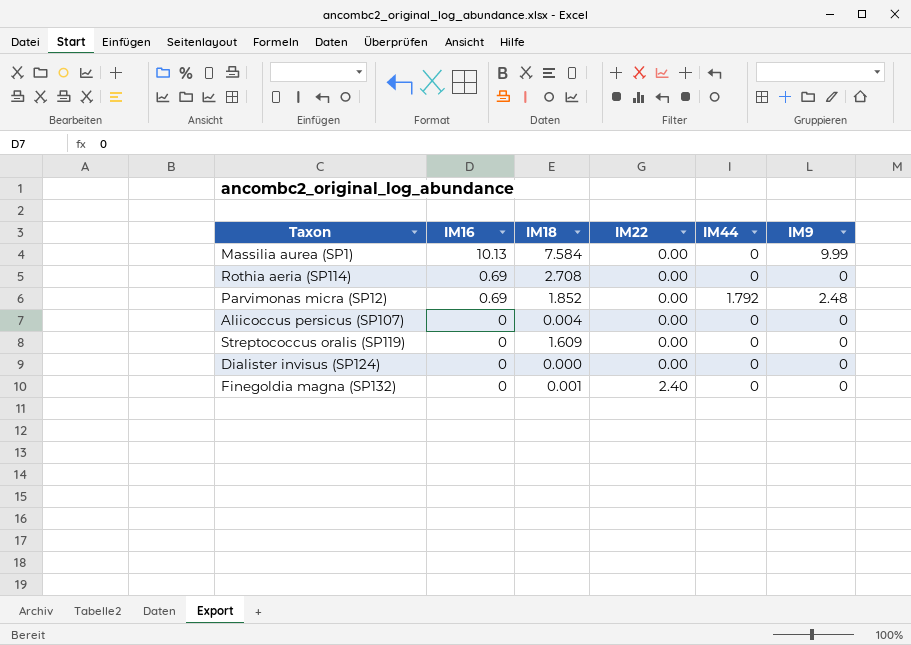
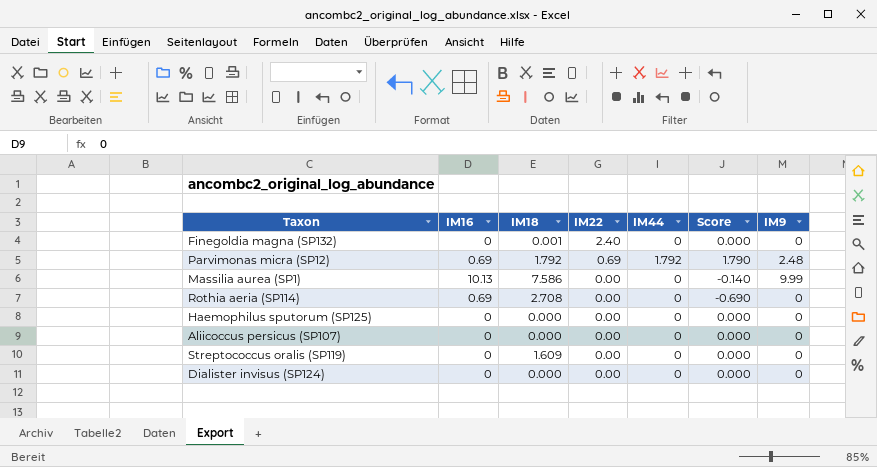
row order: IM16 descending -> IM22 descending
column Score | formula: none -> [IM9] - [IM16]
Parvimonas micra (SP12) | IM18: 1.852 -> 1.792
Parvimonas micra (SP12) | IM22: 0.00 -> 0.69
Massilia aurea (SP1) | IM18: 7.584 -> 7.586
row Haemophilus sputorum (SP125): none -> 0 | 0.000 | 0.00 | 0 | 0.000 | 0
Aliicoccus persicus (SP107) | IM18: 0.004 -> 0.000

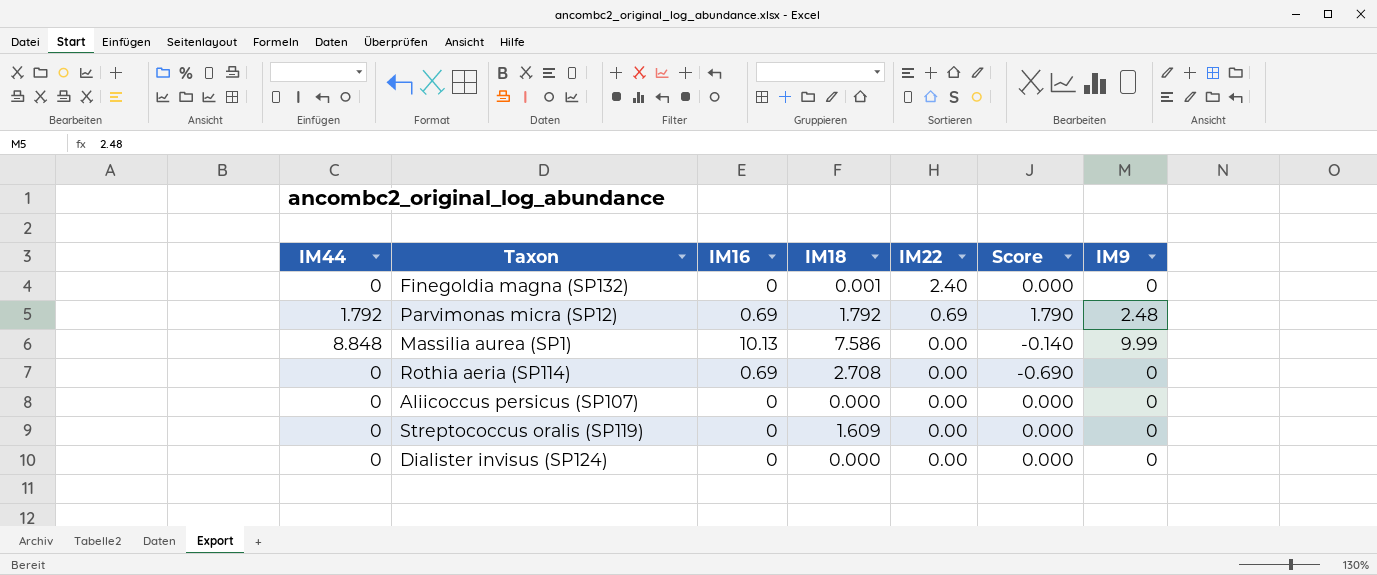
column IM44 | position: 5 -> 1
row Haemophilus sputorum (SP125): 0 | 0.000 | 0.00 | 0 | 0.000 | 0 -> none
Massilia aurea (SP1) | IM44: 0 -> 8.848

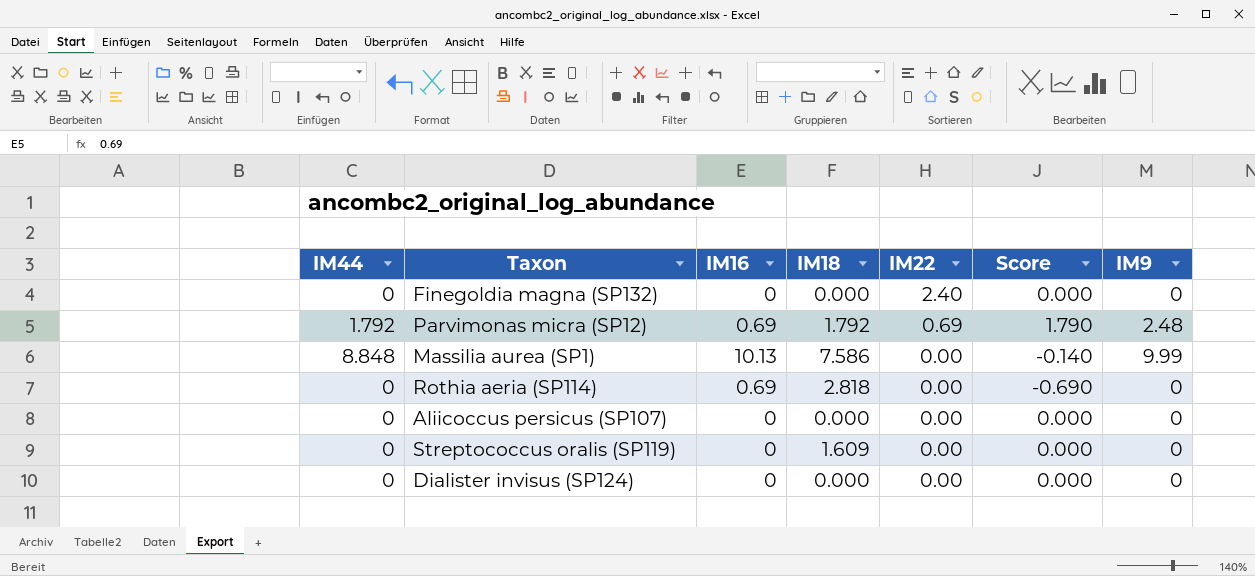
Finegoldia magna (SP132) | IM18: 0.001 -> 0.000
Rothia aeria (SP114) | IM18: 2.708 -> 2.818

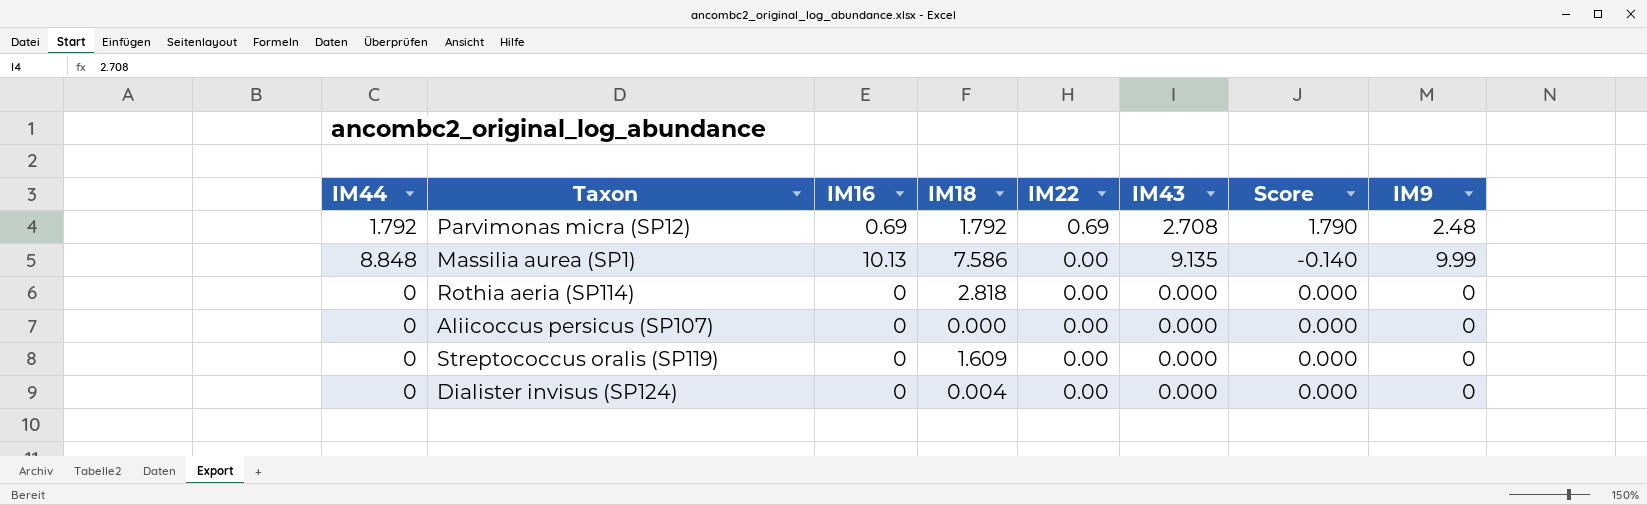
column IM43 | position: none -> 6
row Finegoldia magna (SP132): 0 | 0 | 0.000 | 2.40 | 0.000 | 0 -> none
Rothia aeria (SP114) | IM16: 0.69 -> 0
Rothia aeria (SP114) | Score: -0.690 -> 0.000
Dialister invisus (SP124) | IM18: 0.000 -> 0.004

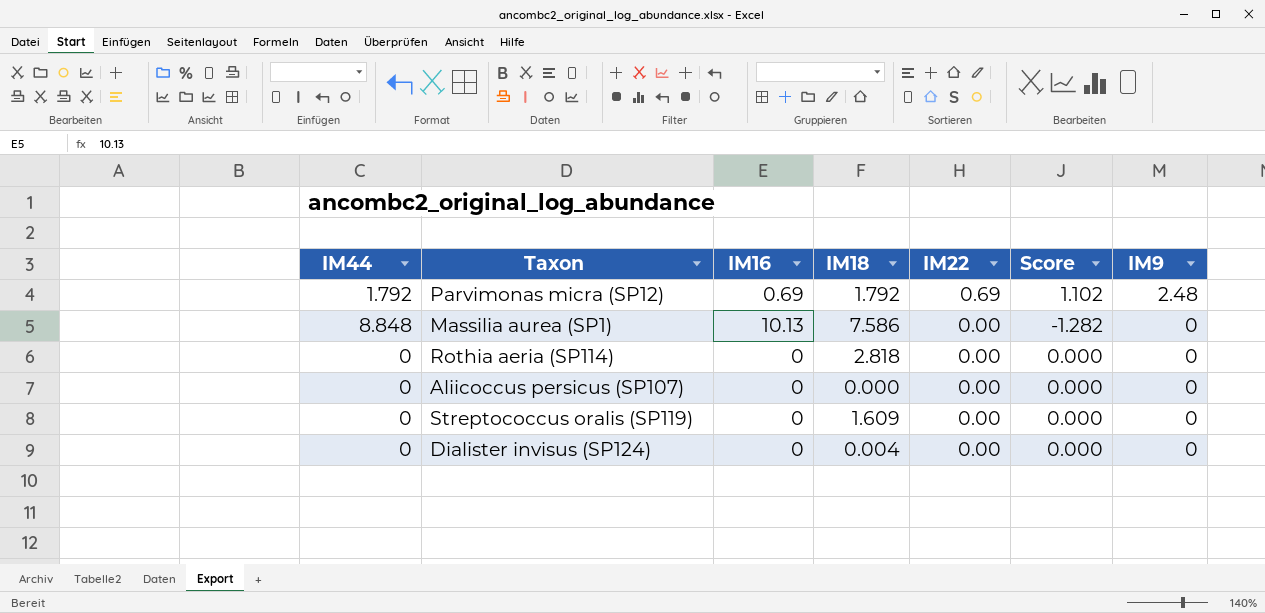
column IM43 | position: 6 -> none
column Score | formula: [IM9] - [IM16] -> [IM44] - [IM16]
Massilia aurea (SP1) | IM9: 9.99 -> 0

